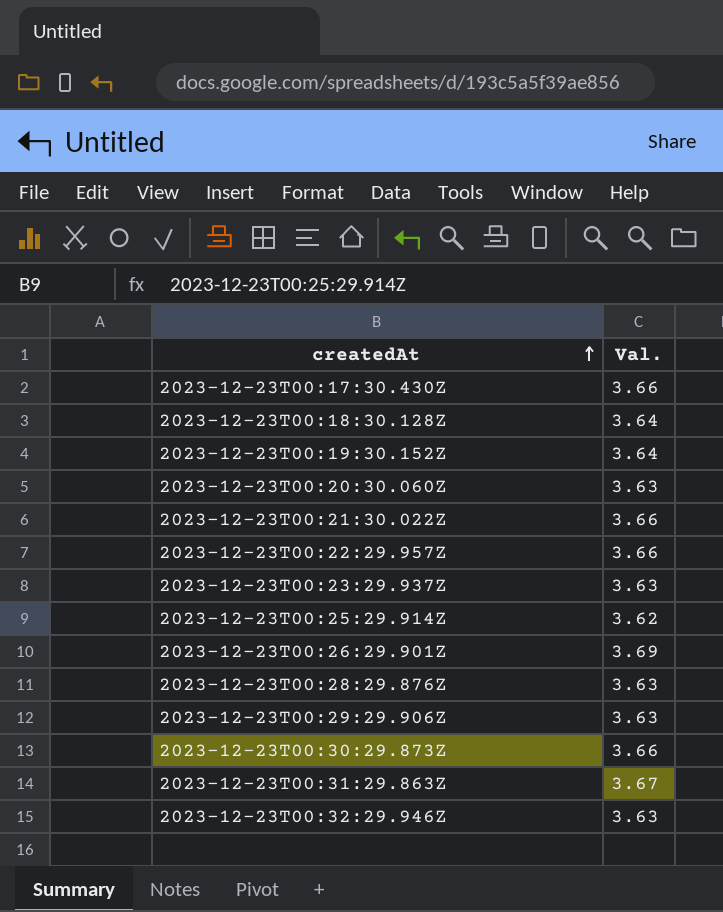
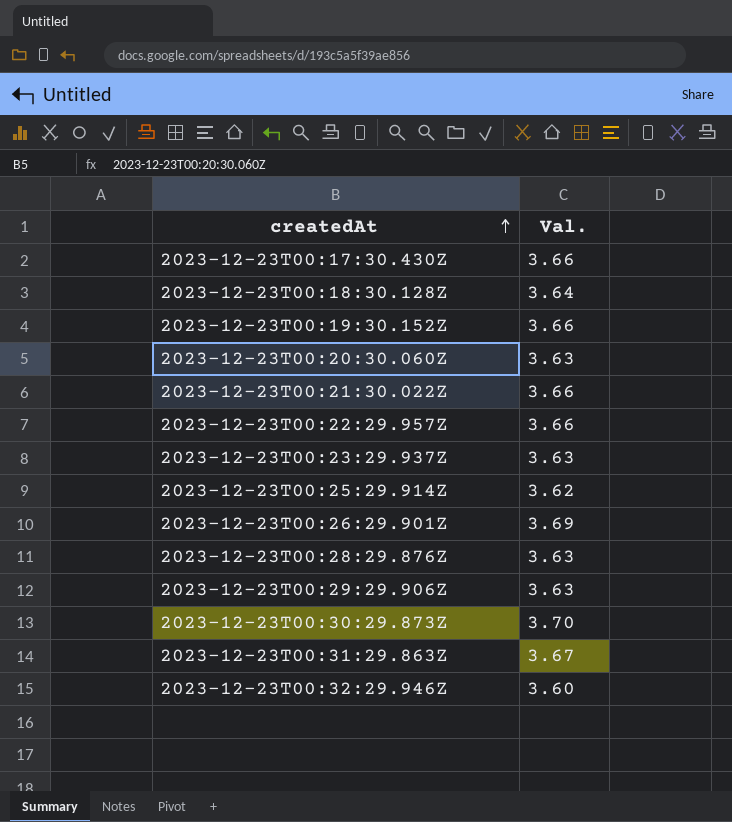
2023-12-23T00:19:30.152Z | Val.: 3.64 -> 3.66
2023-12-23T00:30:29.873Z | Val.: 3.66 -> 3.70
2023-12-23T00:32:29.946Z | Val.: 3.63 -> 3.60

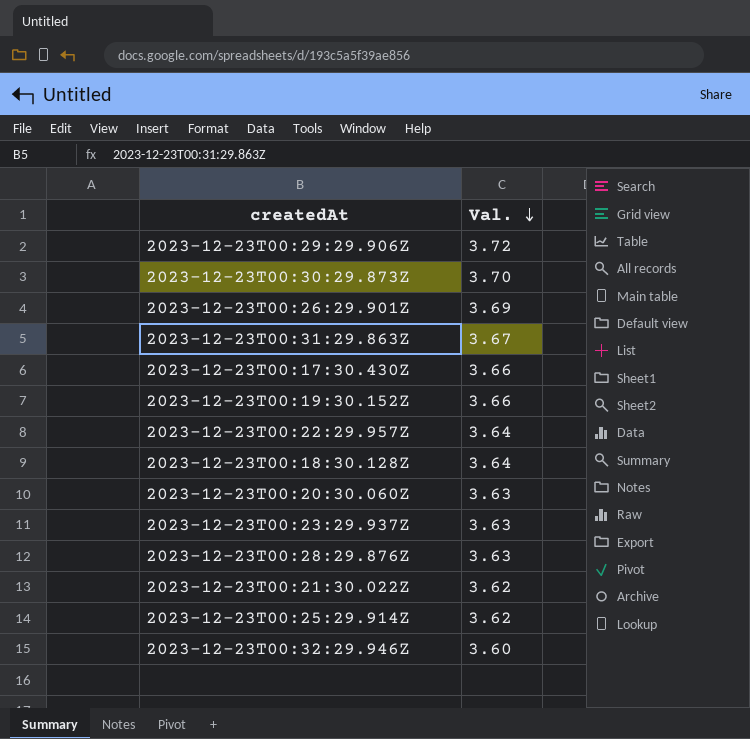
row order: createdAt ascending -> Val. descending
2023-12-23T00:29:29.906Z | Val.: 3.63 -> 3.72
2023-12-23T00:22:29.957Z | Val.: 3.66 -> 3.64
2023-12-23T00:21:30.022Z | Val.: 3.66 -> 3.62

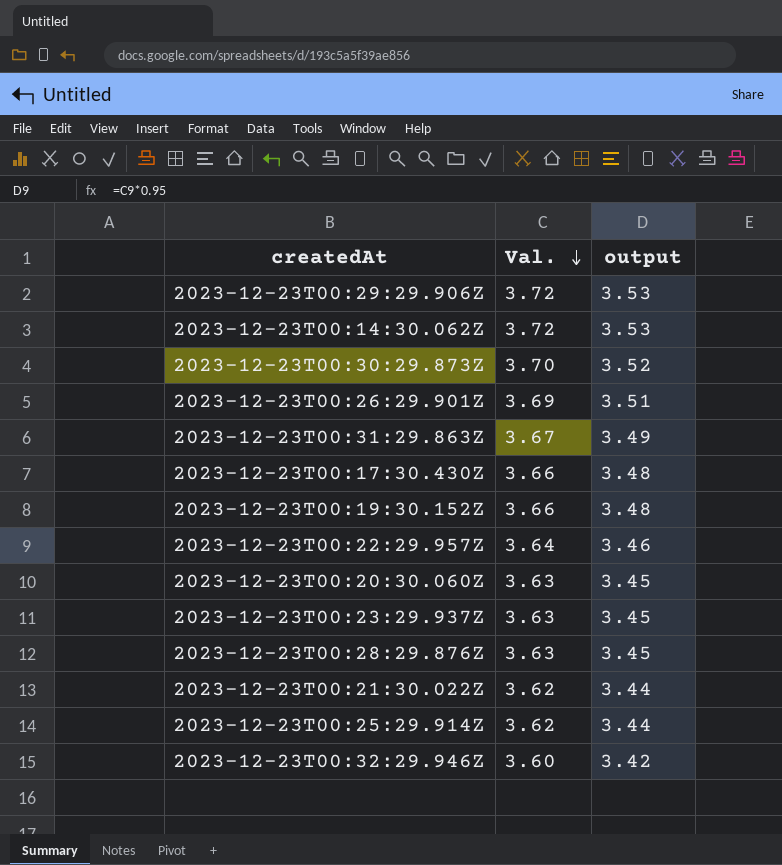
column output | formula: none -> [Val.] * 0.95
row 2023-12-23T00:18:30.128Z: 3.64 -> none
row 2023-12-23T00:14:30.062Z: none -> 3.72 | 3.53

